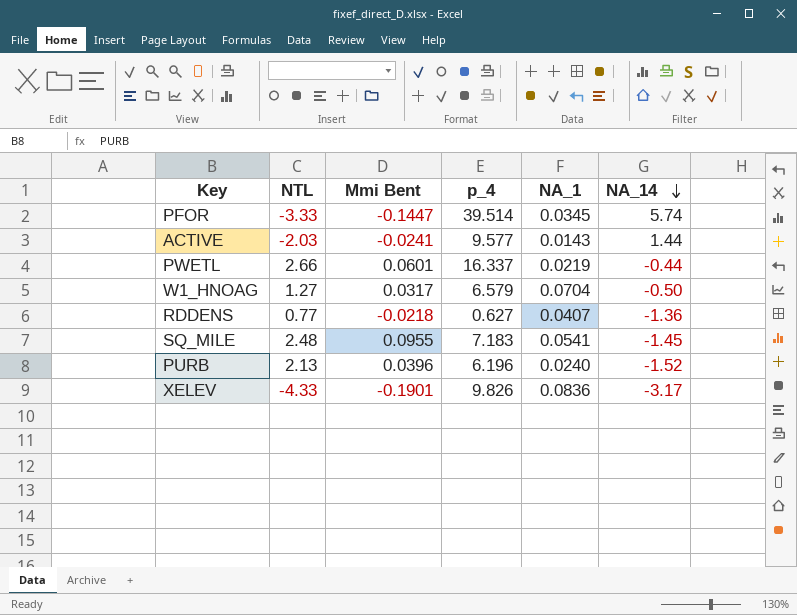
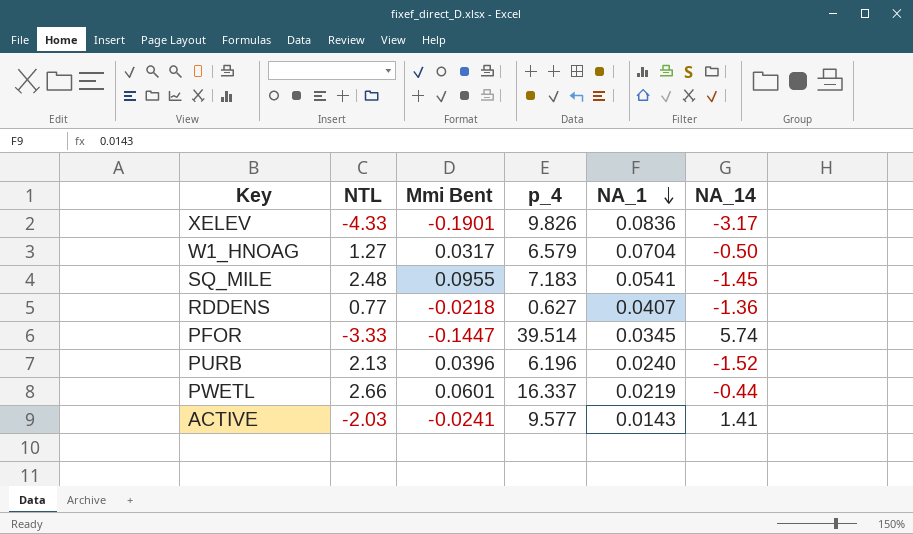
row order: NA_14 descending -> NA_1 descending
ACTIVE | NA_14: 1.44 -> 1.41

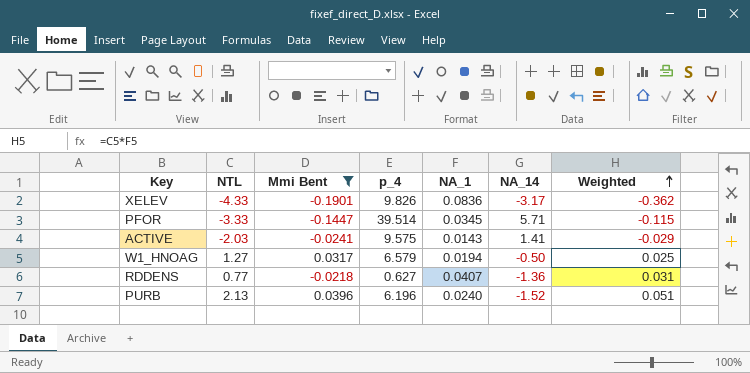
filter: none -> Mmi Bent <= 0.0396
row order: NA_1 descending -> Weighted ascending
column Weighted | formula: none -> [NTL] * [NA_1]
PFOR | NA_14: 5.74 -> 5.71
ACTIVE | p_4: 9.577 -> 9.575
W1_HNOAG | NA_1: 0.0704 -> 0.0194

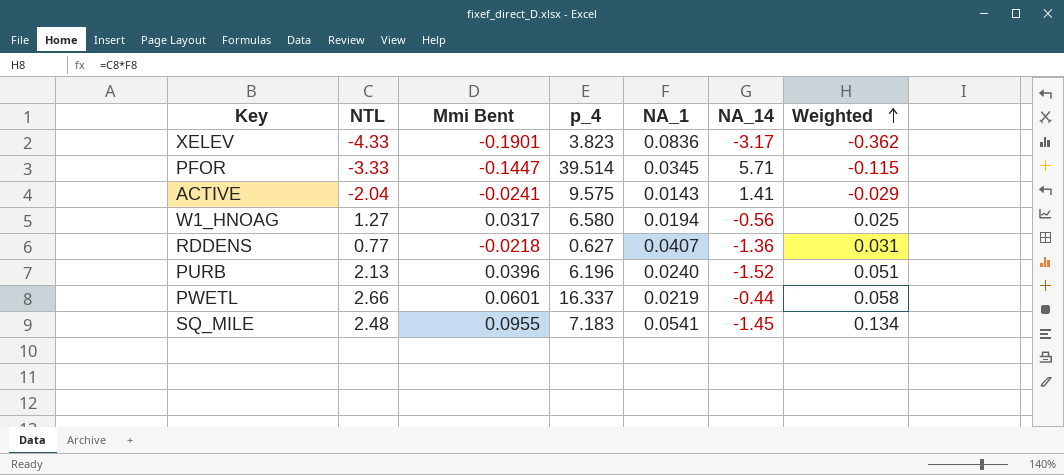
filter: Mmi Bent <= 0.0396 -> none
XELEV | p_4: 9.826 -> 3.823
ACTIVE | NTL: -2.03 -> -2.04
W1_HNOAG | p_4: 6.579 -> 6.580
W1_HNOAG | NA_14: -0.50 -> -0.56

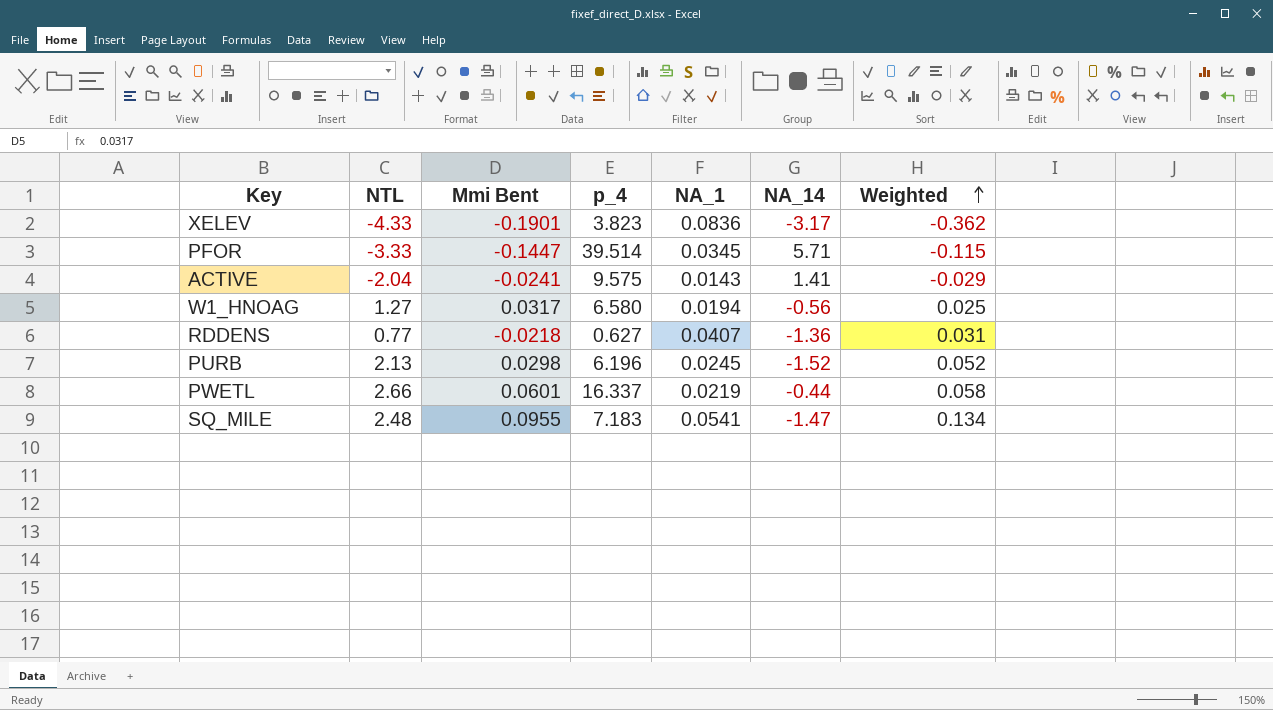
PURB | Mmi Bent: 0.0396 -> 0.0298
PURB | NA_1: 0.0240 -> 0.0245
PURB | Weighted: 0.051 -> 0.052
SQ_MILE | NA_14: -1.45 -> -1.47

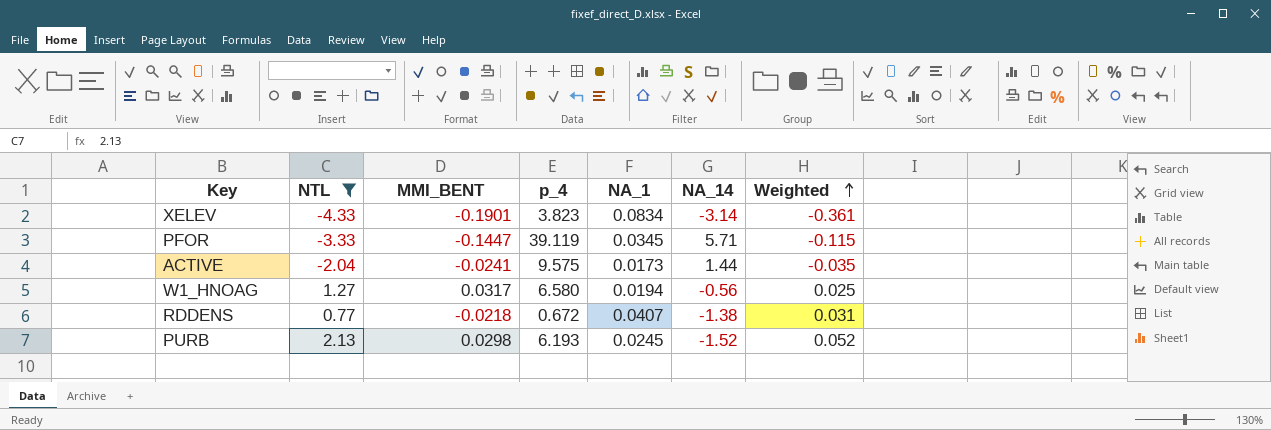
filter: none -> NTL <= 2.13
column name: Mmi Bent -> MMI_BENT
XELEV | NA_1: 0.0836 -> 0.0834
XELEV | NA_14: -3.17 -> -3.14
XELEV | Weighted: -0.362 -> -0.361
PFOR | p_4: 39.514 -> 39.119
ACTIVE | NA_1: 0.0143 -> 0.0173
ACTIVE | NA_14: 1.41 -> 1.44
ACTIVE | Weighted: -0.029 -> -0.035
RDDENS | p_4: 0.627 -> 0.672
RDDENS | NA_14: -1.36 -> -1.38
PURB | p_4: 6.196 -> 6.193

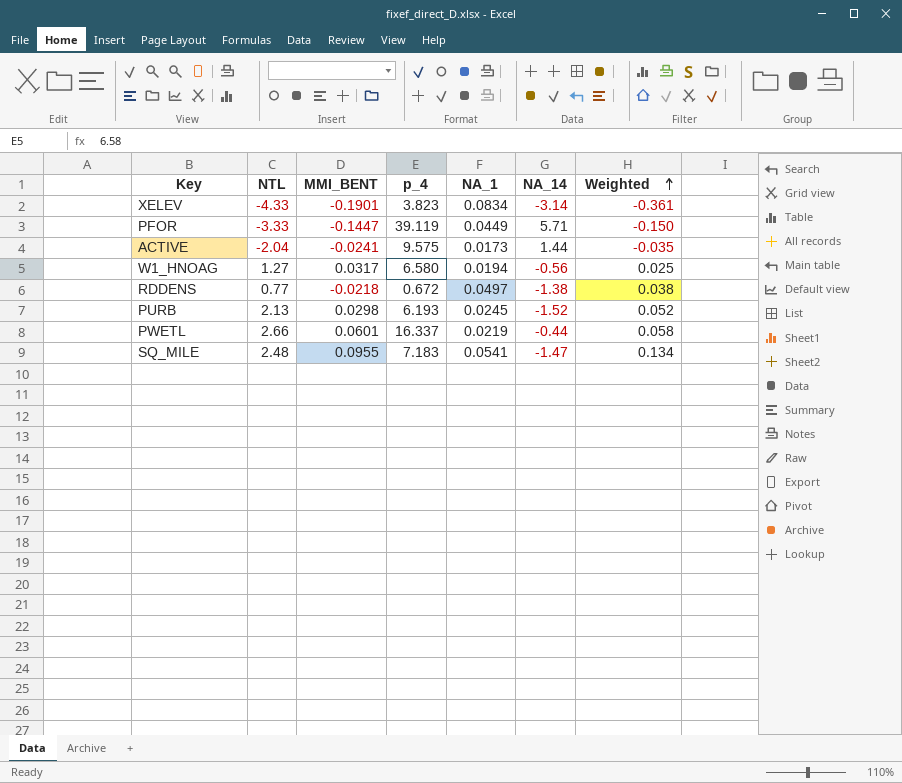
filter: NTL <= 2.13 -> none
PFOR | NA_1: 0.0345 -> 0.0449
PFOR | Weighted: -0.115 -> -0.150
RDDENS | NA_1: 0.0407 -> 0.0497
RDDENS | Weighted: 0.031 -> 0.038

